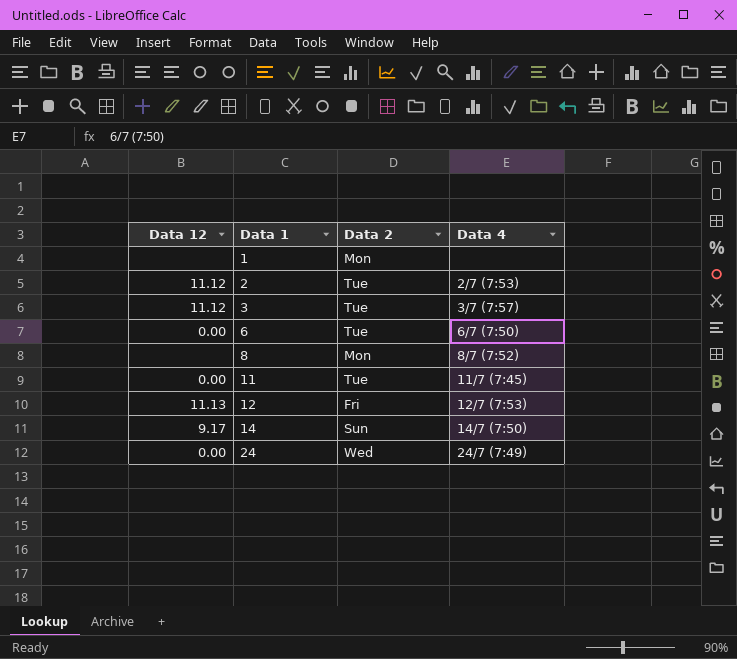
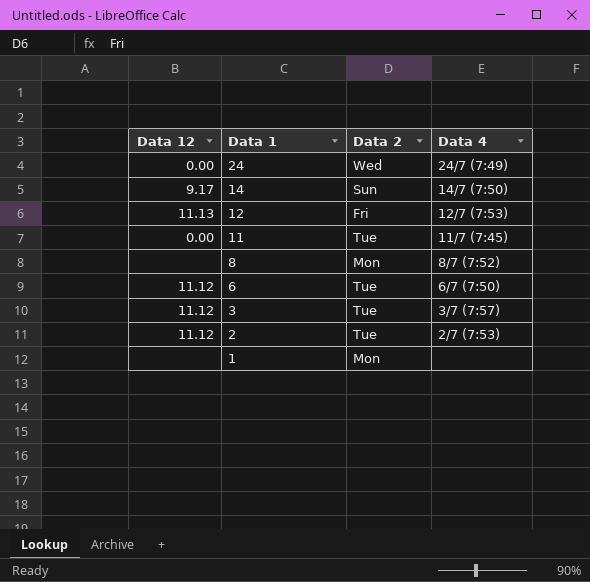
row order: Data 1 ascending -> Data 1 descending
6 | Data 12: 0.00 -> 11.12

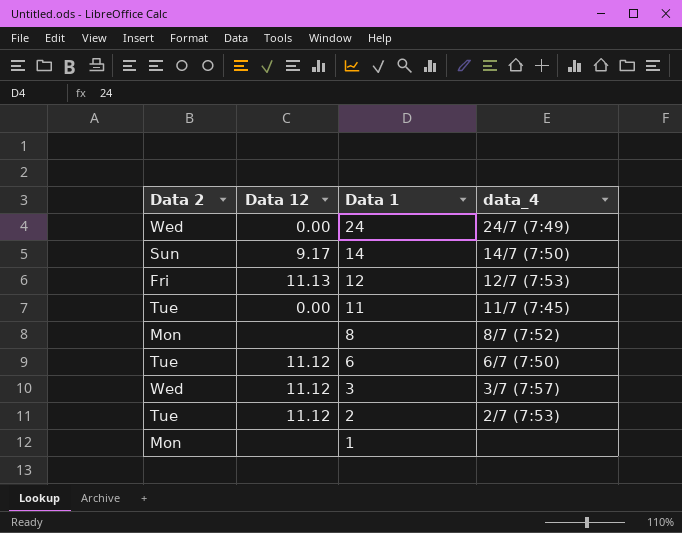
column Data 2 | position: 3 -> 1
column name: Data 4 -> data_4
3 | Data 2: Tue -> Wed

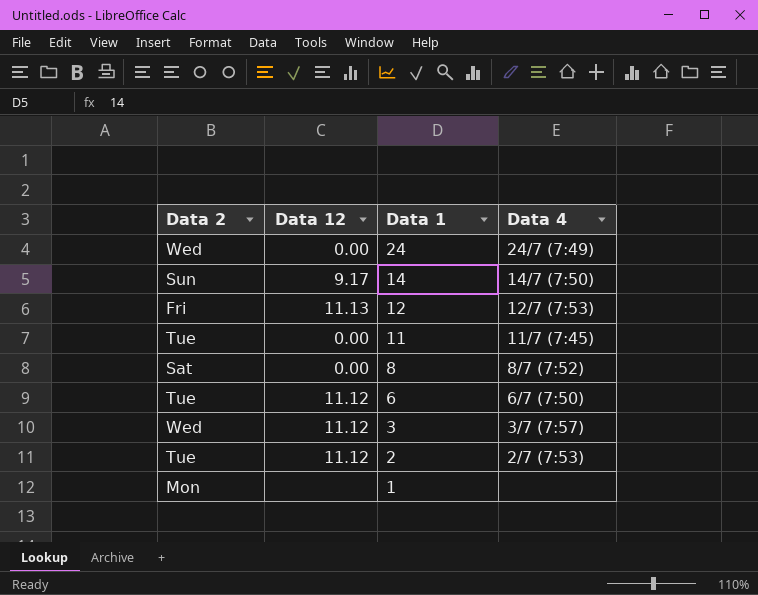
column name: data_4 -> Data 4
8 | Data 2: Mon -> Sat
8 | Data 12: none -> 0.00

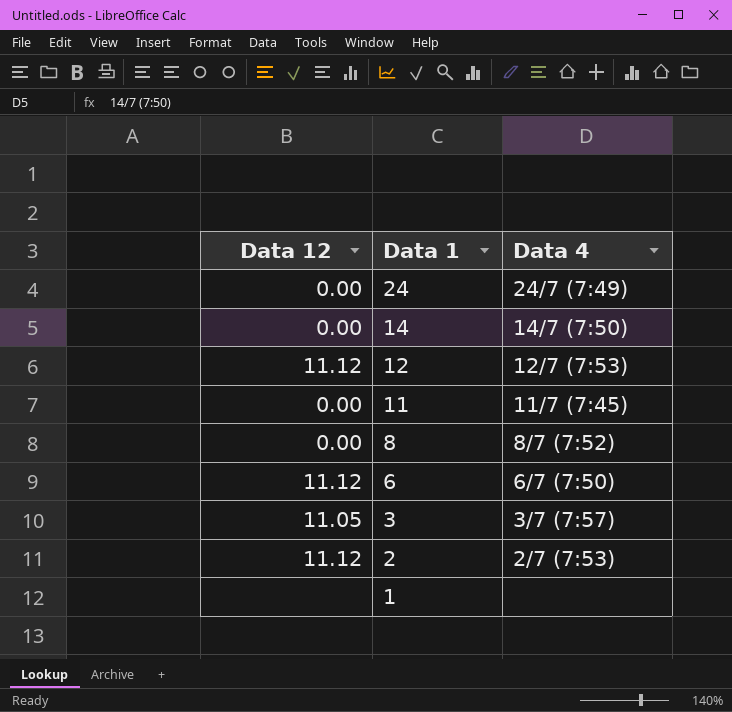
column Data 2 | position: 1 -> none
14 | Data 12: 9.17 -> 0.00
12 | Data 12: 11.13 -> 11.12
3 | Data 12: 11.12 -> 11.05

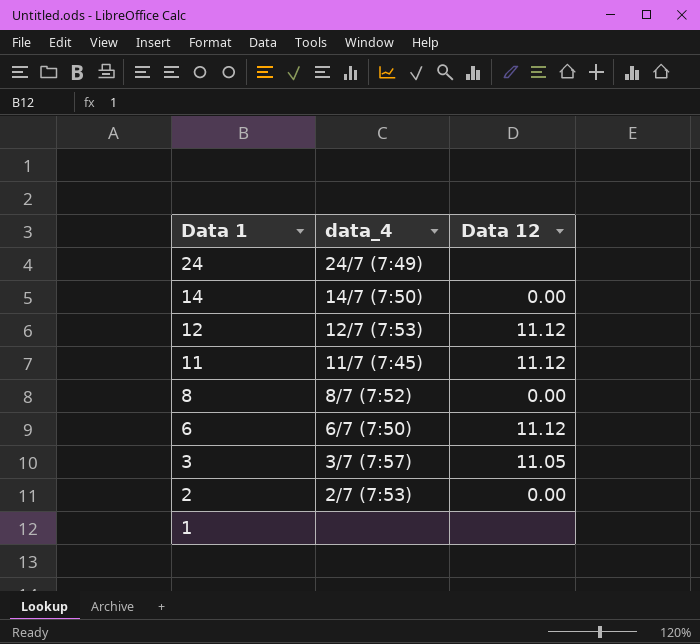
column name: Data 4 -> data_4
column Data 12 | position: 1 -> 3
24 | Data 12: 0.00 -> none
11 | Data 12: 0.00 -> 11.12
2 | Data 12: 11.12 -> 0.00

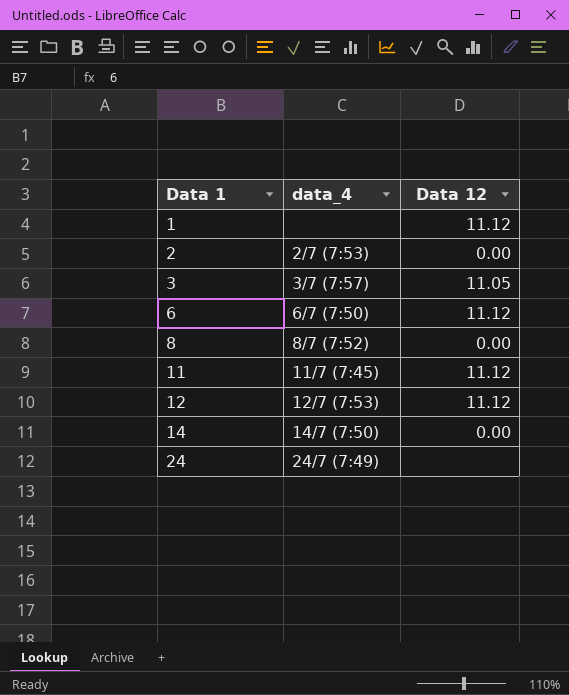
row order: Data 1 descending -> Data 1 ascending
1 | Data 12: none -> 11.12

